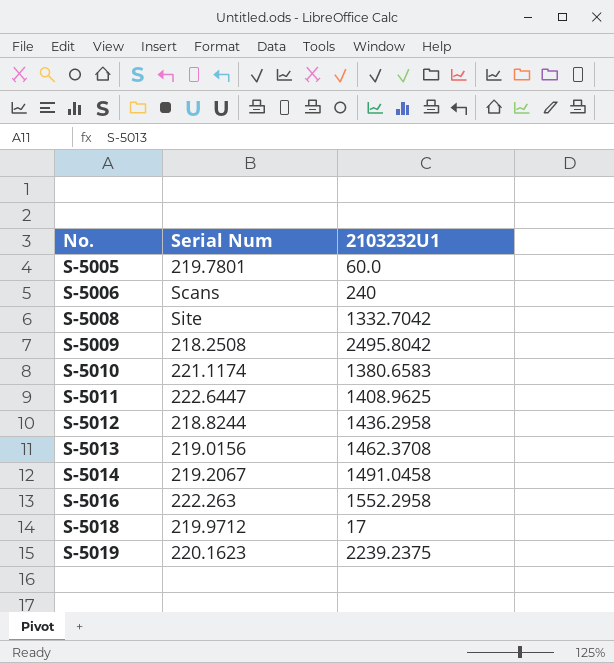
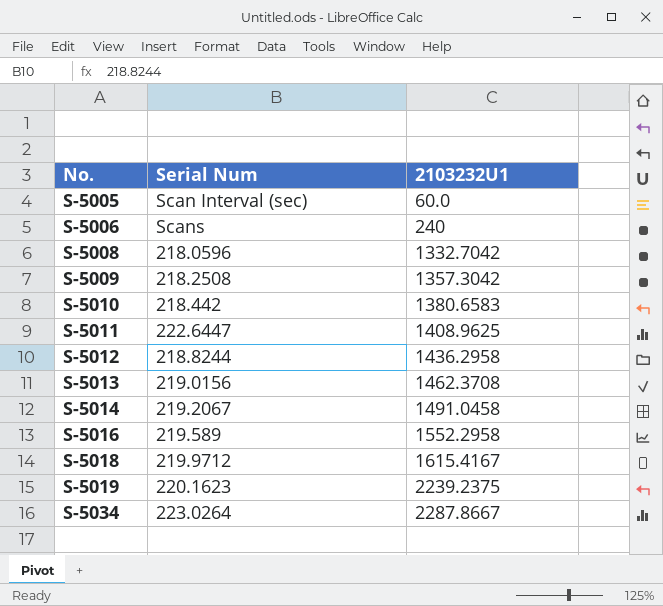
S-5005 | Serial Num: 219.7801 -> Scan Interval (sec)
S-5008 | Serial Num: Site -> 218.0596
S-5009 | 2103232U1: 2495.8042 -> 1357.3042
S-5010 | Serial Num: 221.1174 -> 218.442
S-5016 | Serial Num: 222.263 -> 219.589
S-5018 | 2103232U1: 17 -> 1615.4167
row S-5034: none -> 223.0264 | 2287.8667

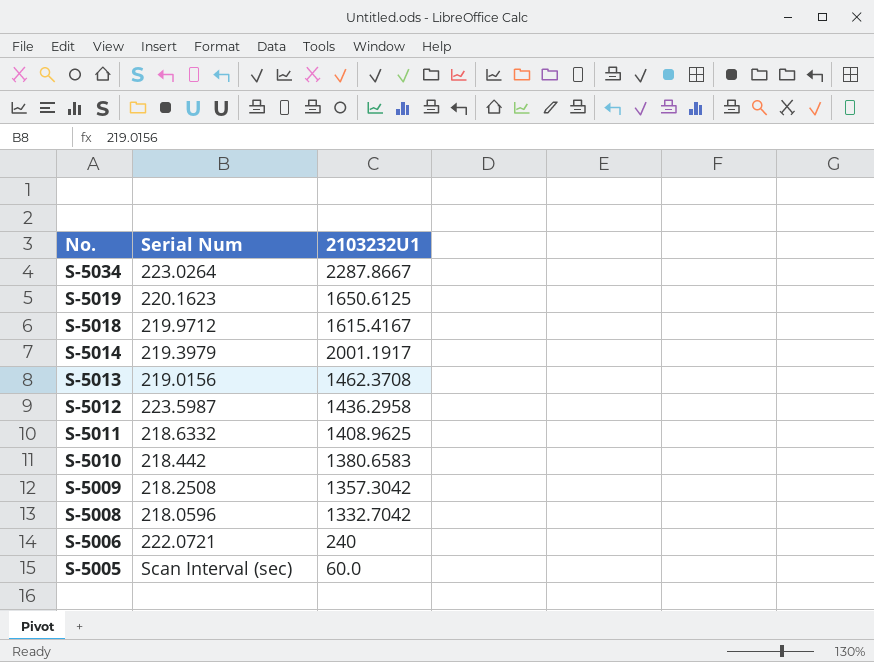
row order: No. ascending -> No. descending
row S-5016: 219.589 | 1552.2958 -> none
S-5019 | 2103232U1: 2239.2375 -> 1650.6125
S-5014 | Serial Num: 219.2067 -> 219.3979
S-5014 | 2103232U1: 1491.0458 -> 2001.1917
S-5012 | Serial Num: 218.8244 -> 223.5987
S-5011 | Serial Num: 222.6447 -> 218.6332
S-5006 | Serial Num: Scans -> 222.0721

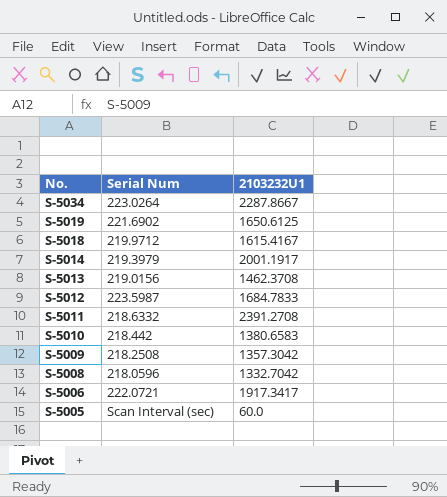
S-5019 | Serial Num: 220.1623 -> 221.6902
S-5012 | 2103232U1: 1436.2958 -> 1684.7833
S-5011 | 2103232U1: 1408.9625 -> 2391.2708
S-5006 | 2103232U1: 240 -> 1917.3417

